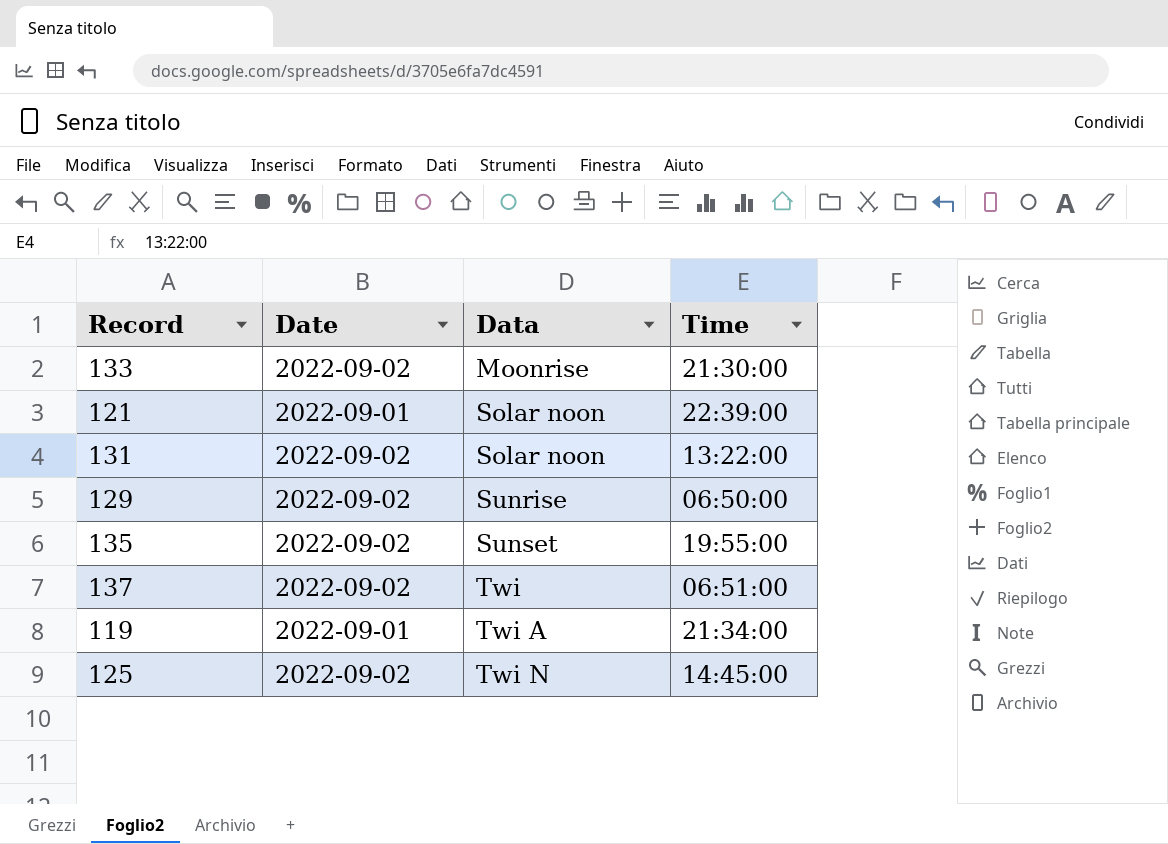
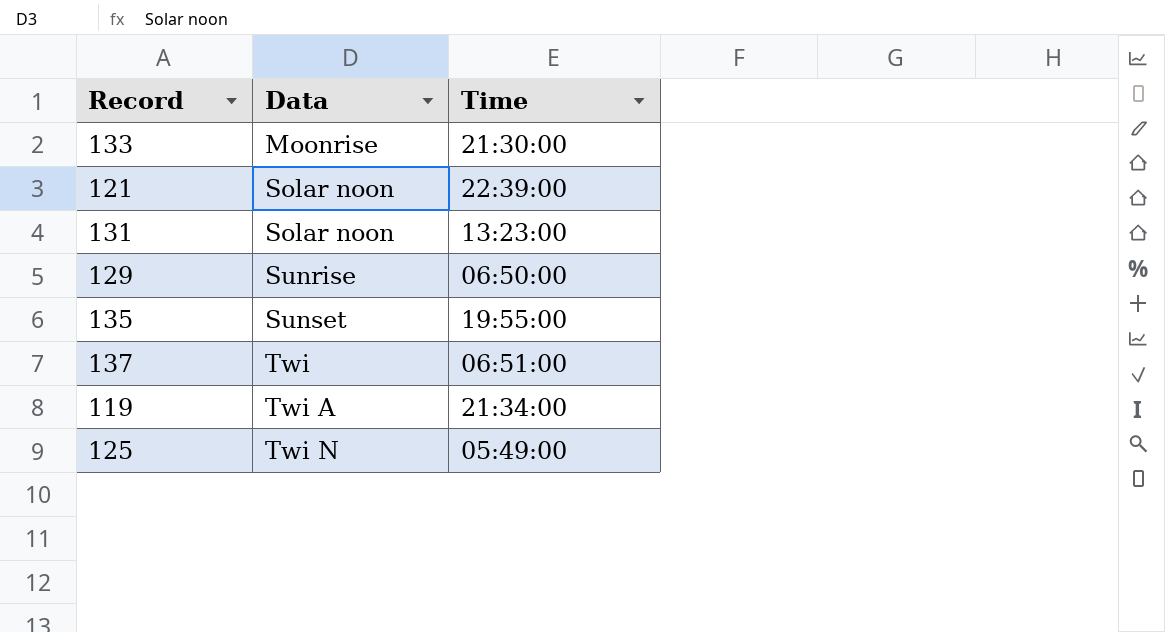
column Date | position: 2 -> none
131 | Time: 13:22:00 -> 13:23:00
125 | Time: 14:45:00 -> 05:49:00

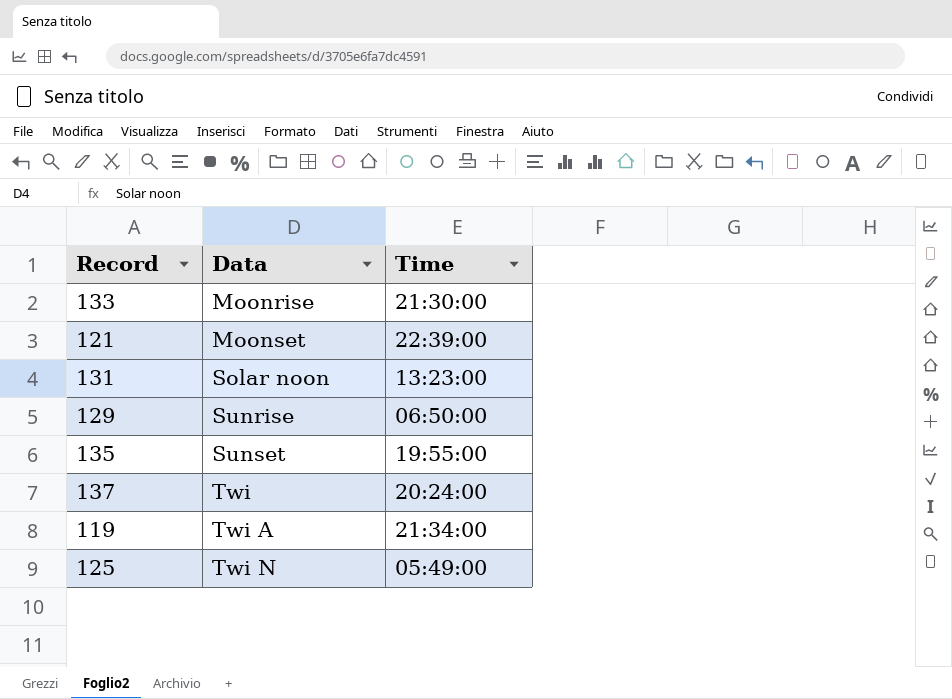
121 | Data: Solar noon -> Moonset
137 | Time: 06:51:00 -> 20:24:00

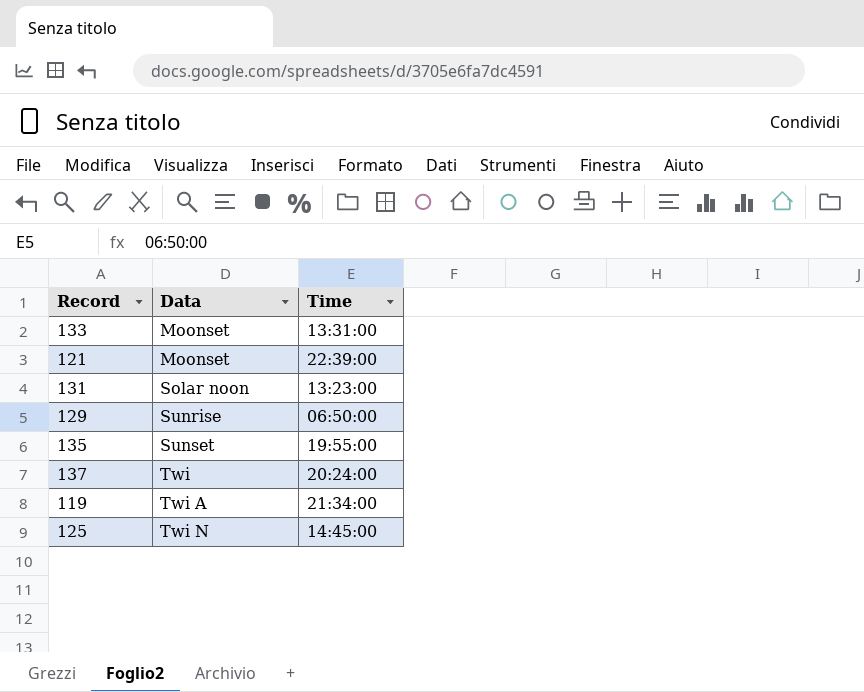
133 | Data: Moonrise -> Moonset
133 | Time: 21:30:00 -> 13:31:00
125 | Time: 05:49:00 -> 14:45:00

